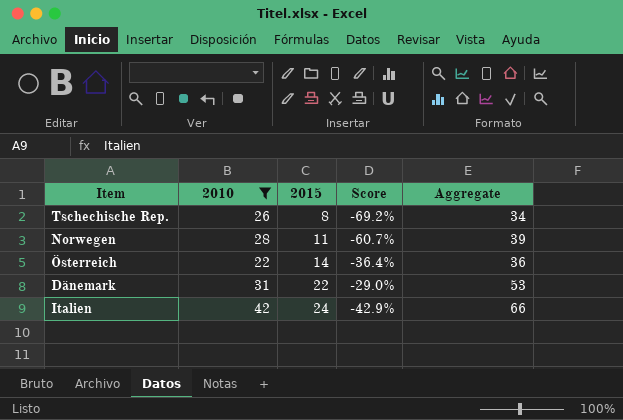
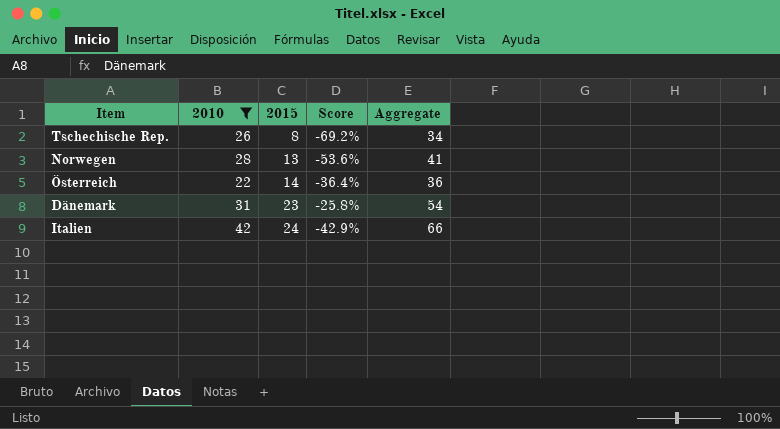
Norwegen | 2015: 11 -> 13
Norwegen | Score: -60.7% -> -53.6%
Norwegen | Aggregate: 39 -> 41
Dänemark | 2015: 22 -> 23
Dänemark | Score: -29.0% -> -25.8%
Dänemark | Aggregate: 53 -> 54

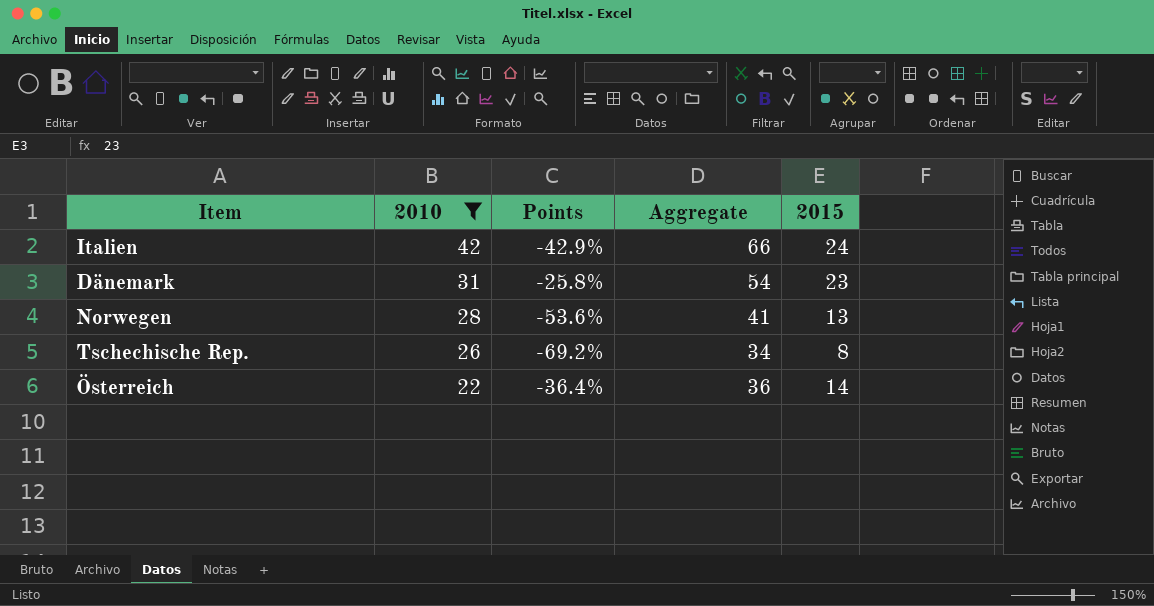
row order: 2015 ascending -> 2010 descending
column name: Score -> Points
column 2015 | position: 3 -> 5

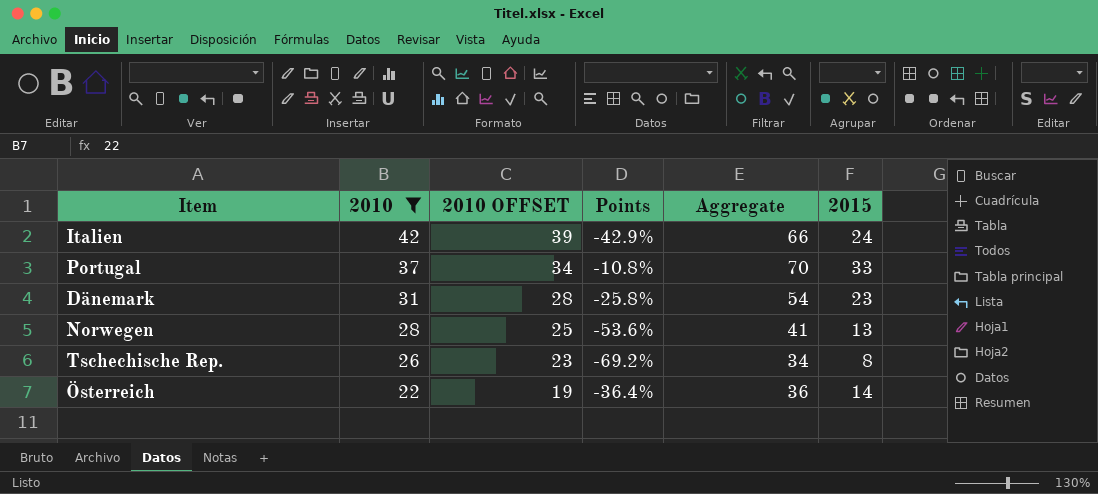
column 2010 OFFSET | formula: none -> [2010] - 3
row Portugal: none -> 37 | 34 | -10.8% | 70 | 33

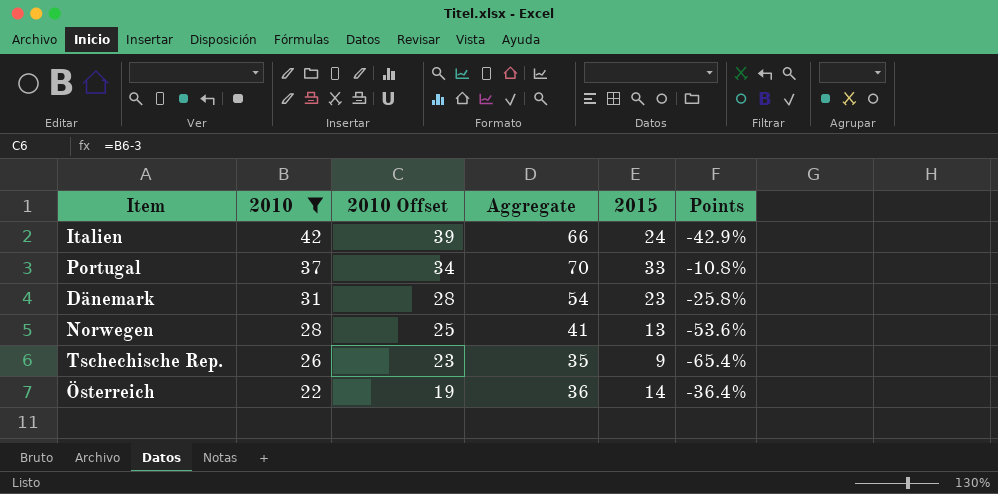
column name: 2010 OFFSET -> 2010 Offset
column Points | position: 4 -> 6
Tschechische Rep. | Aggregate: 34 -> 35
Tschechische Rep. | 2015: 8 -> 9
Tschechische Rep. | Points: -69.2% -> -65.4%

